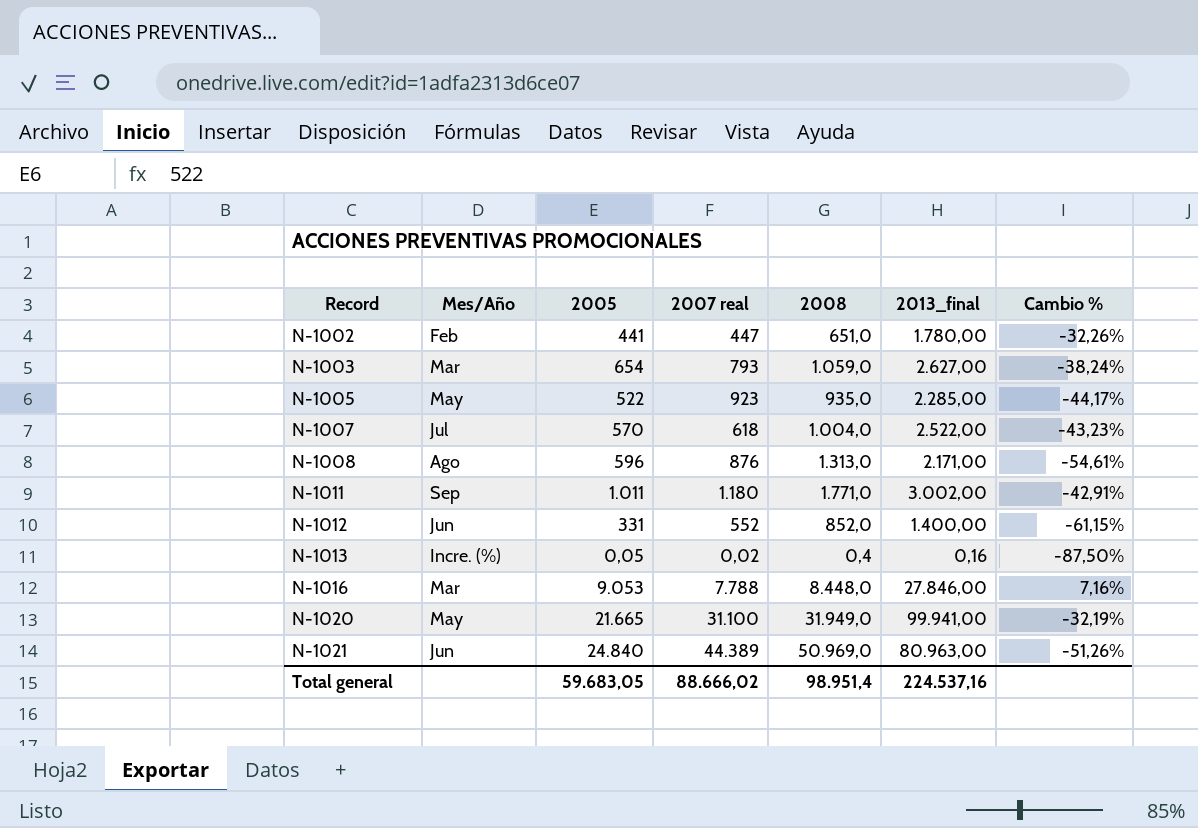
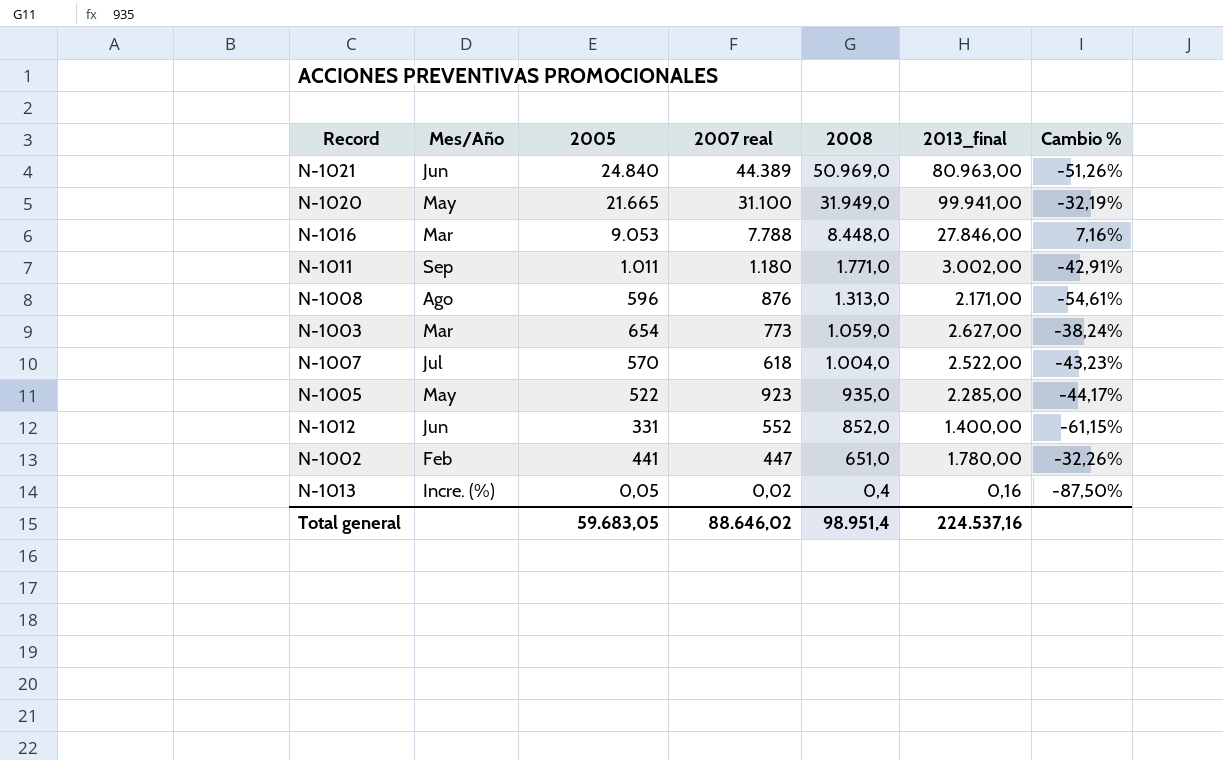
row order: Record ascending -> 2008 descending
N-1003 | 2007 real: 793 -> 773
Total general | 2007 real: 88.666,02 -> 88.646,02

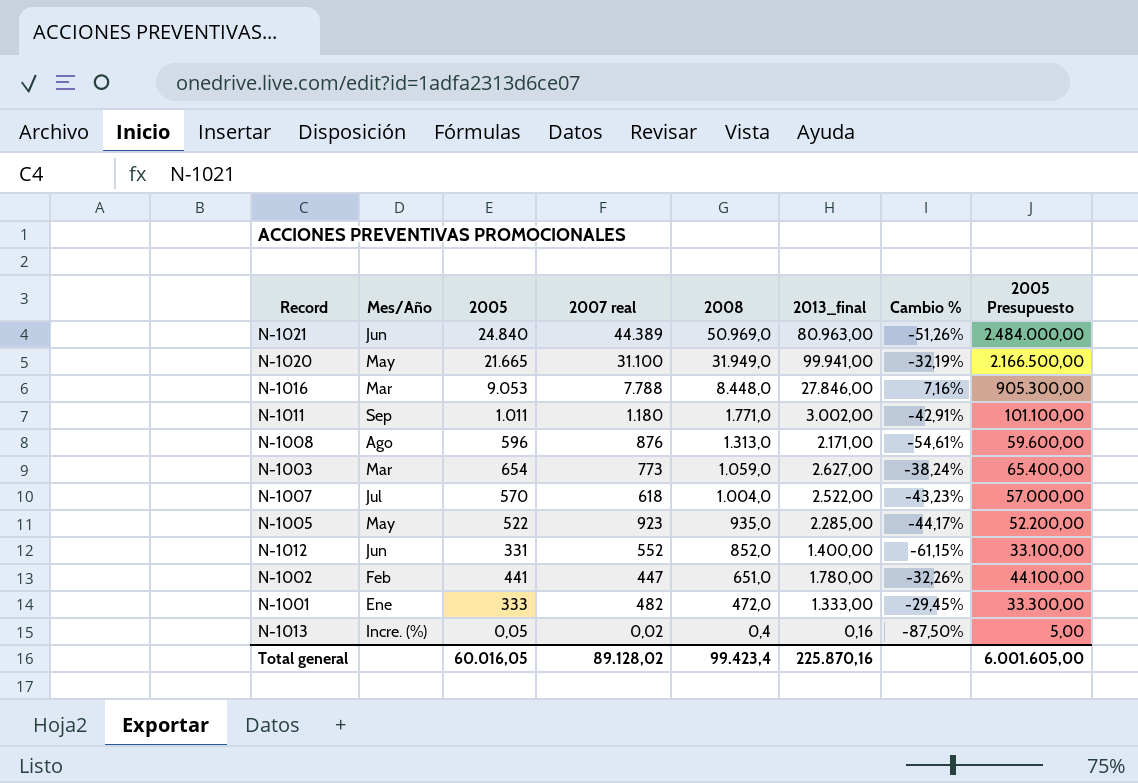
column 2005 Presupuesto | formula: none -> [2005] * 100
row N-1001: none -> Ene | 333 | 482 | 472,0 | 1.333,00 | -29,45% | 33.300,00
Total general | 2005: 59.683,05 -> 60.016,05
Total general | 2007 real: 88.646,02 -> 89.128,02
Total general | 2008: 98.951,4 -> 99.423,4
Total general | 2013_final: 224.537,16 -> 225.870,16

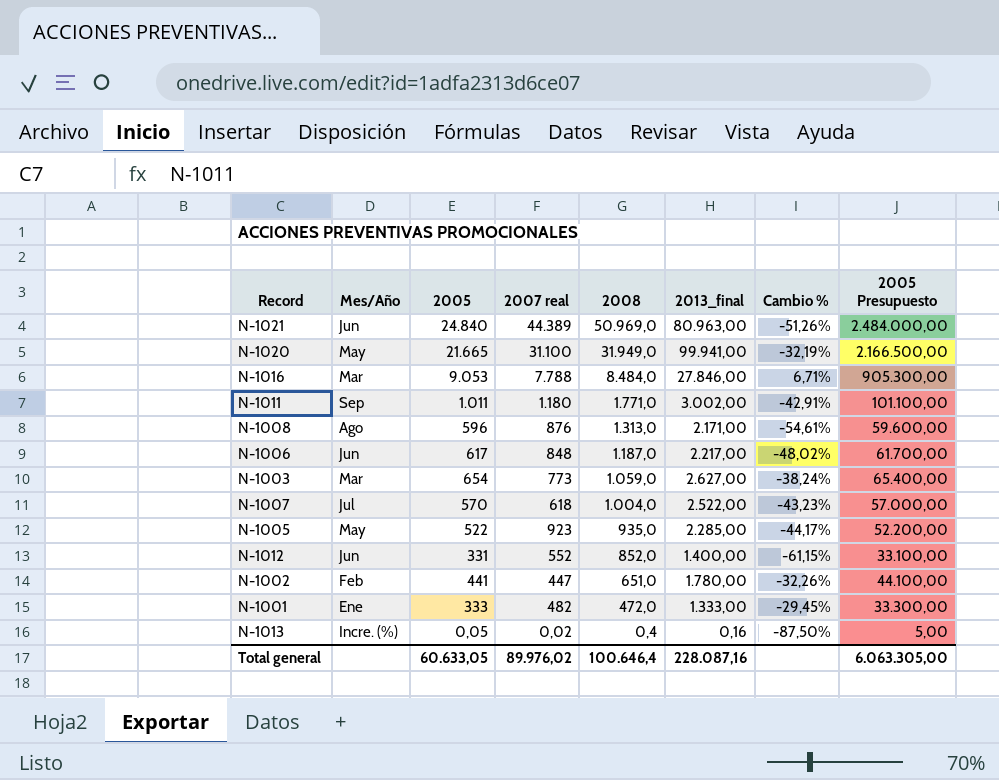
N-1016 | 2008: 8.448,0 -> 8.484,0
N-1016 | Cambio %: 7,16% -> 6,71%
row N-1006: none -> Jun | 617 | 848 | 1.187,0 | 2.217,00 | -48,02% | 61.700,00
Total general | 2005: 60.016,05 -> 60.633,05
Total general | 2007 real: 89.128,02 -> 89.976,02
Total general | 2008: 99.423,4 -> 100.646,4
Total general | 2013_final: 225.870,16 -> 228.087,16
Total general | 2005 Presupuesto: 6.001.605,00 -> 6.063.305,00

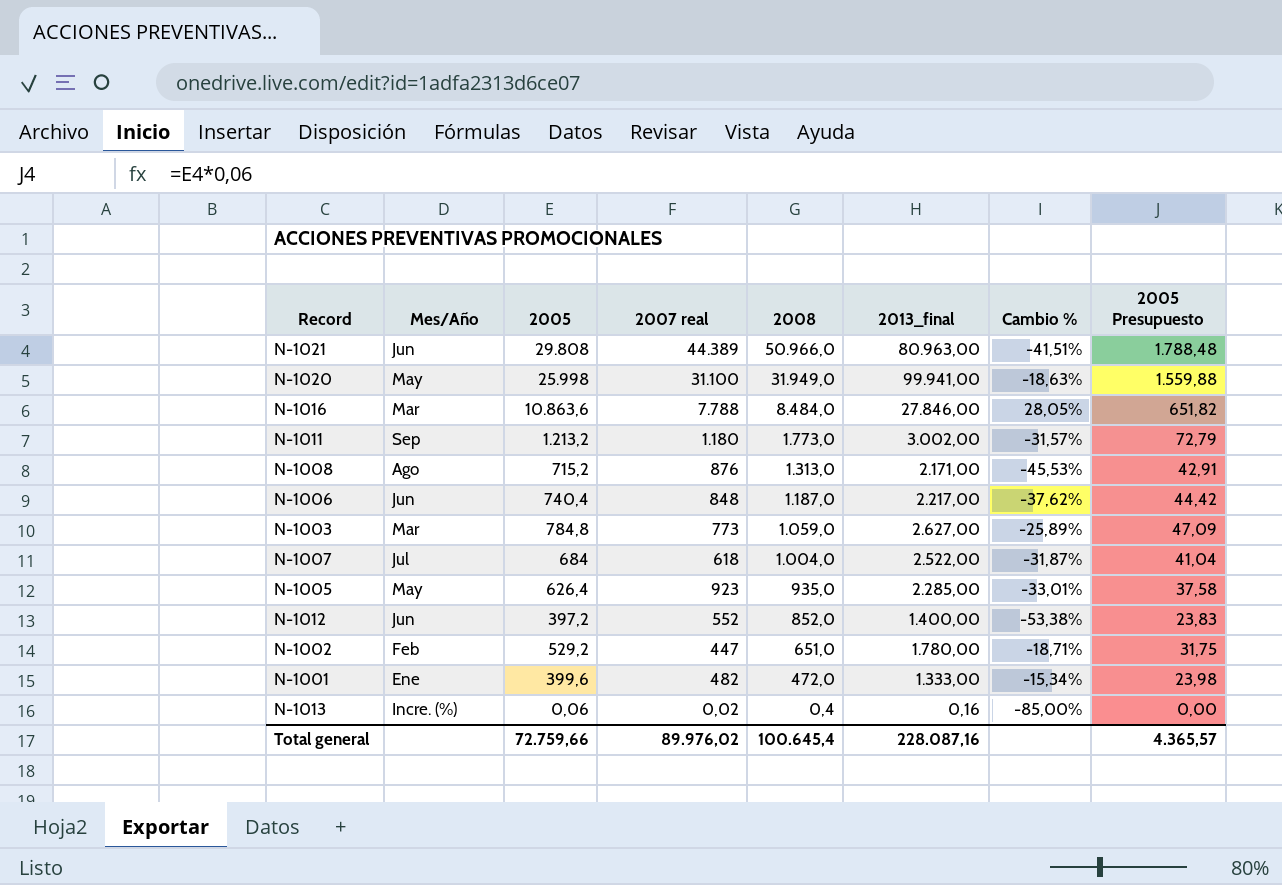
column 2005 Presupuesto | formula: [2005] * 100 -> [2005] * 0,06
N-1021 | 2005: 24.840 -> 29.808
N-1021 | 2008: 50.969,0 -> 50.966,0
N-1021 | Cambio %: -51,26% -> -41,51%
N-1020 | 2005: 21.665 -> 25.998
N-1020 | Cambio %: -32,19% -> -18,63%
N-1016 | 2005: 9.053 -> 10.863,6
N-1016 | Cambio %: 6,71% -> 28,05%
N-1011 | 2005: 1.011 -> 1.213,2
N-1011 | 2008: 1.771,0 -> 1.773,0
N-1011 | Cambio %: -42,91% -> -31,57%
N-1008 | 2005: 596 -> 715,2
N-1008 | Cambio %: -54,61% -> -45,53%
N-1006 | 2005: 617 -> 740,4
N-1006 | Cambio %: -48,02% -> -37,62%
N-1003 | 2005: 654 -> 784,8
N-1003 | Cambio %: -38,24% -> -25,89%
N-1007 | 2005: 570 -> 684
N-1007 | Cambio %: -43,23% -> -31,87%
N-1005 | 2005: 522 -> 626,4
N-1005 | Cambio %: -44,17% -> -33,01%
N-1012 | 2005: 331 -> 397,2
N-1012 | Cambio %: -61,15% -> -53,38%
N-1002 | 2005: 441 -> 529,2
N-1002 | Cambio %: -32,26% -> -18,71%
N-1001 | 2005: 333 -> 399,6
N-1001 | Cambio %: -29,45% -> -15,34%
N-1013 | 2005: 0,05 -> 0,06
N-1013 | Cambio %: -87,50% -> -85,00%
Total general | 2005: 60.633,05 -> 72.759,66
Total general | 2008: 100.646,4 -> 100.645,4
Total general | 2005 Presupuesto: 6.063.305,00 -> 4.365,57

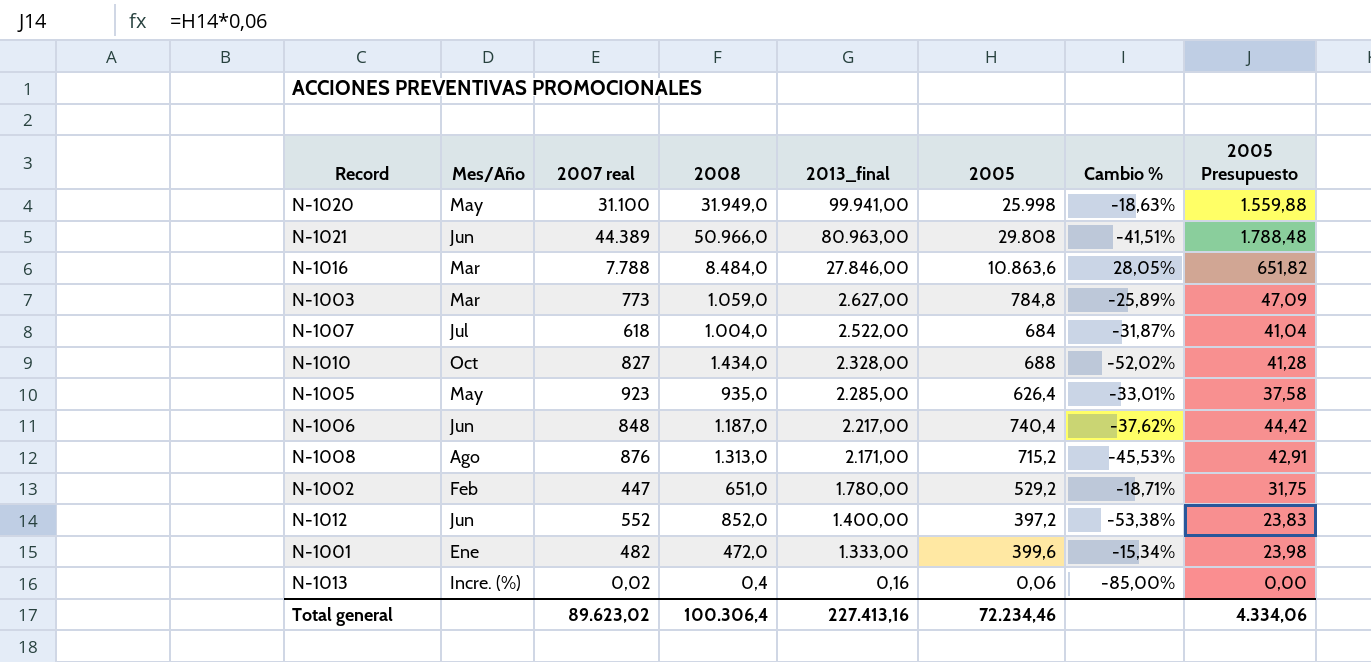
row order: 2008 descending -> 2013_final descending
column 2005 | position: 3 -> 6
row N-1011: Sep | 1.213,2 | 1.180 | 1.773,0 | 3.002,00 | -31,57% | 72,79 -> none
row N-1010: none -> Oct | 827 | 1.434,0 | 2.328,00 | 688 | -52,02% | 41,28
Total general | 2007 real: 89.976,02 -> 89.623,02
Total general | 2008: 100.645,4 -> 100.306,4
Total general | 2013_final: 228.087,16 -> 227.413,16
Total general | 2005: 72.759,66 -> 72.234,46
Total general | 2005 Presupuesto: 4.365,57 -> 4.334,06

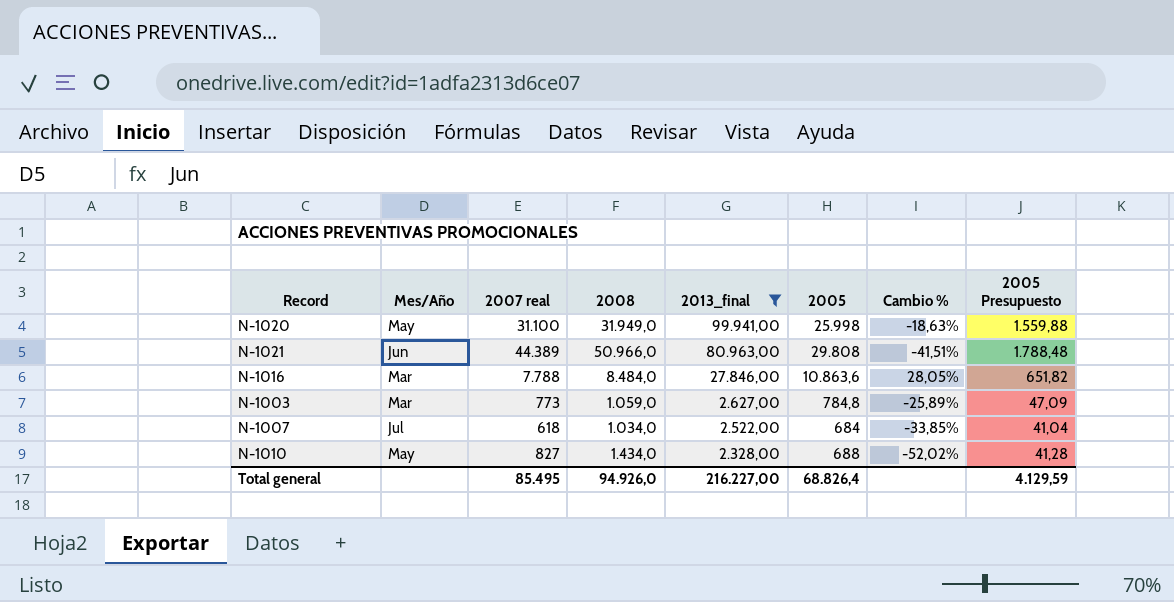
filter: none -> 2013_final >= 2.328,00
N-1007 | 2008: 1.004,0 -> 1.034,0
N-1007 | Cambio %: -31,87% -> -33,85%
N-1010 | Mes/Año: Oct -> May
Total general | 2007 real: 89.623,02 -> 85.495
Total general | 2008: 100.306,4 -> 94.926,0
Total general | 2013_final: 227.413,16 -> 216.227,00
Total general | 2005: 72.234,46 -> 68.826,4
Total general | 2005 Presupuesto: 4.334,06 -> 4.129,59

